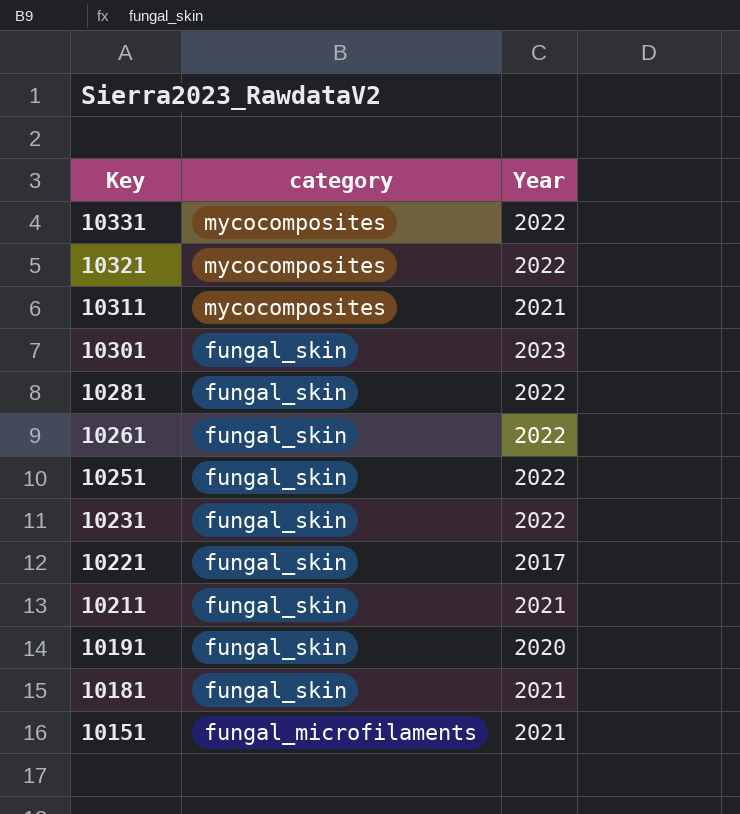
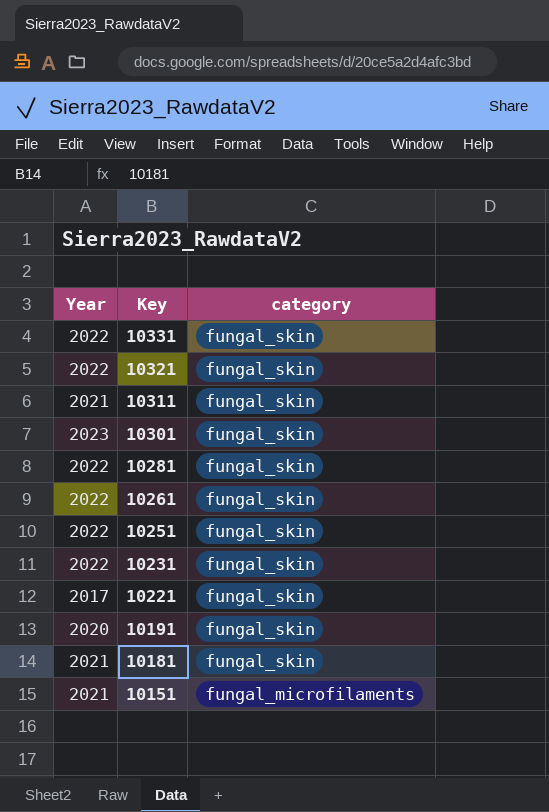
column Year | position: 3 -> 1
row 10211: fungal_skin | 2021 -> none
10331 | category: mycocomposites -> fungal_skin
10321 | category: mycocomposites -> fungal_skin
10311 | category: mycocomposites -> fungal_skin

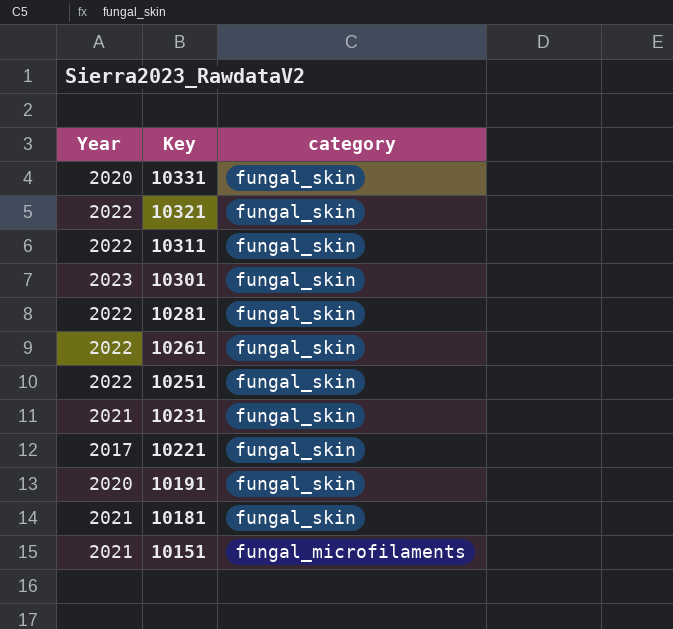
10331 | Year: 2022 -> 2020
10311 | Year: 2021 -> 2022
10231 | Year: 2022 -> 2021

